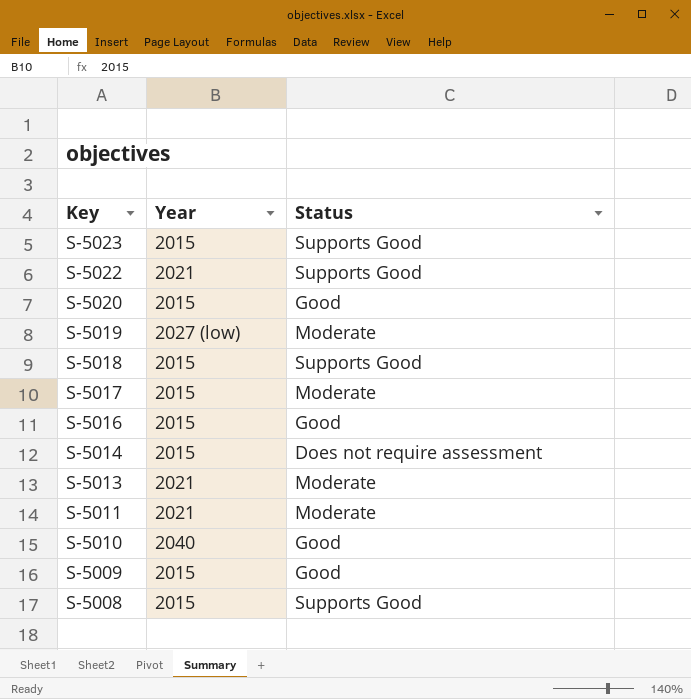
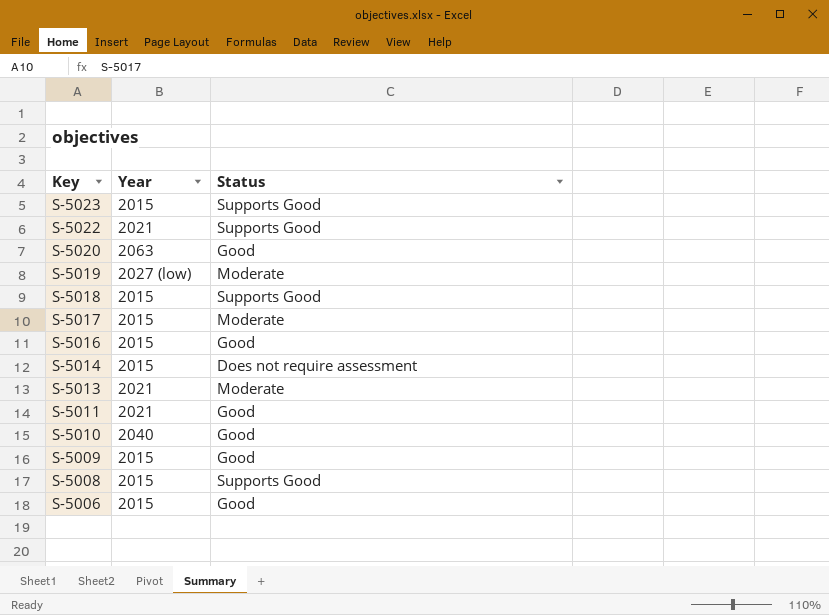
S-5020 | Year: 2015 -> 2063
S-5011 | Status: Moderate -> Good
row S-5006: none -> 2015 | Good

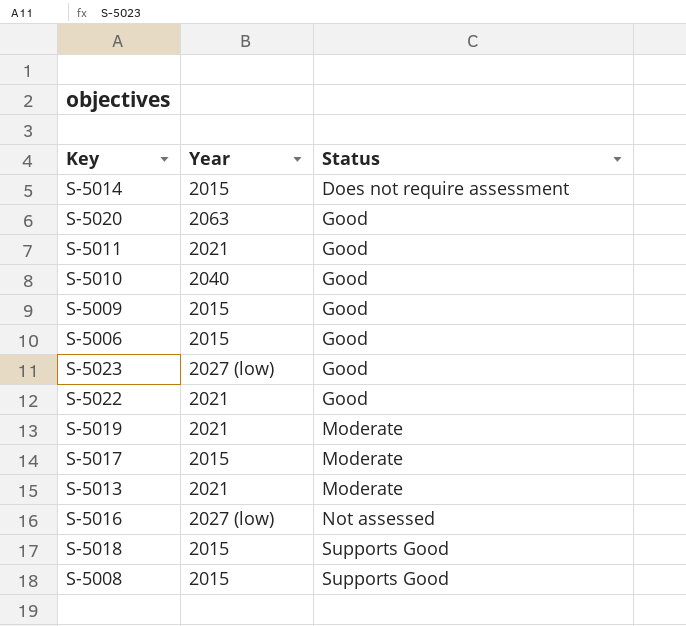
row order: Key descending -> Status ascending
S-5023 | Year: 2015 -> 2027 (low)
S-5023 | Status: Supports Good -> Good
S-5022 | Status: Supports Good -> Good
S-5019 | Year: 2027 (low) -> 2021
S-5016 | Year: 2015 -> 2027 (low)
S-5016 | Status: Good -> Not assessed

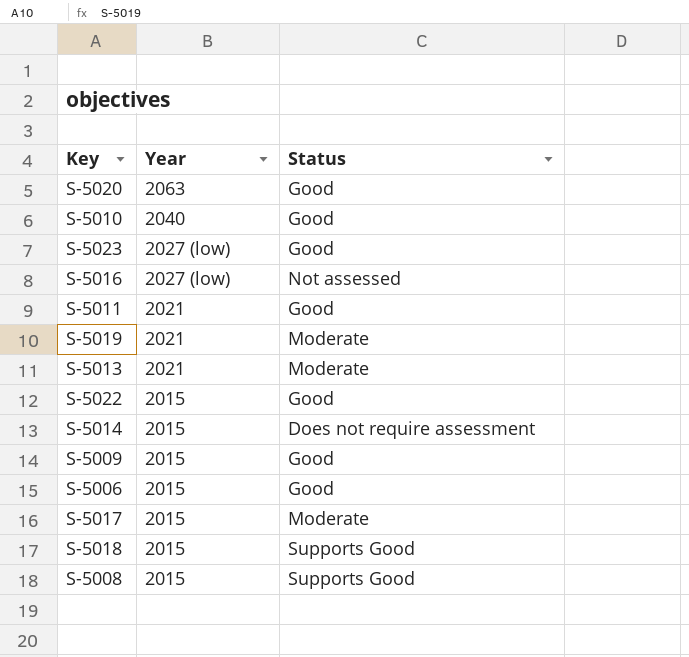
row order: Status ascending -> Year descending
S-5022 | Year: 2021 -> 2015

